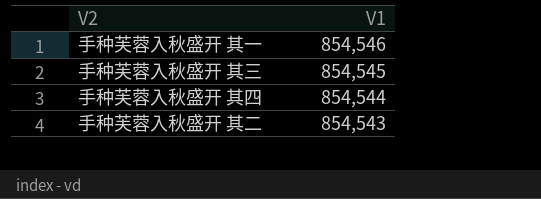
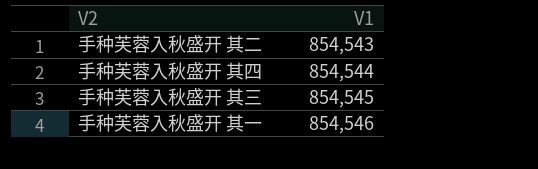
row order: V1 descending -> V1 ascending

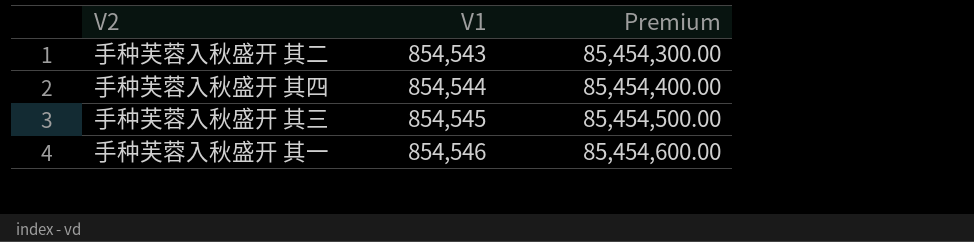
column Premium | formula: none -> [V1] * 100

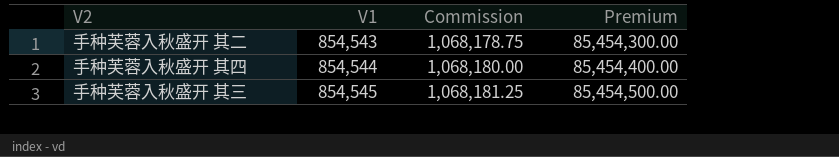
column Commission | formula: none -> [V1] * 1.25
row 手种芙蓉入秋盛开 其一: 854,546 | 85,454,600.00 -> none

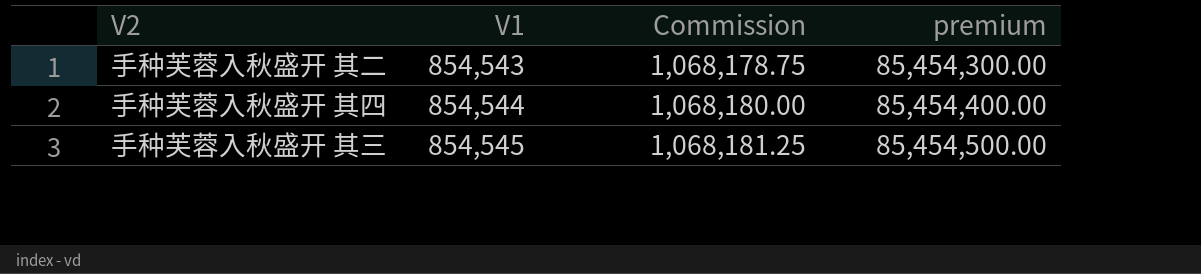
column name: Premium -> premium

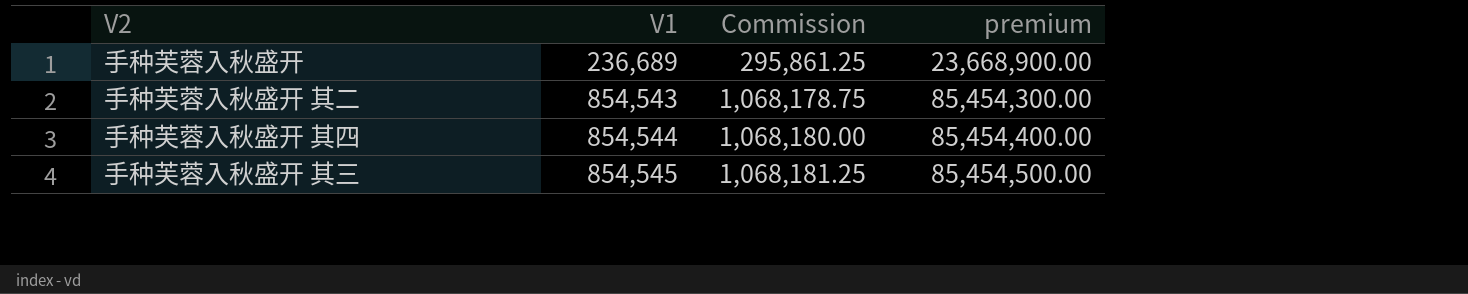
row 手种芙蓉入秋盛开: none -> 236,689 | 295,861.25 | 23,668,900.00

